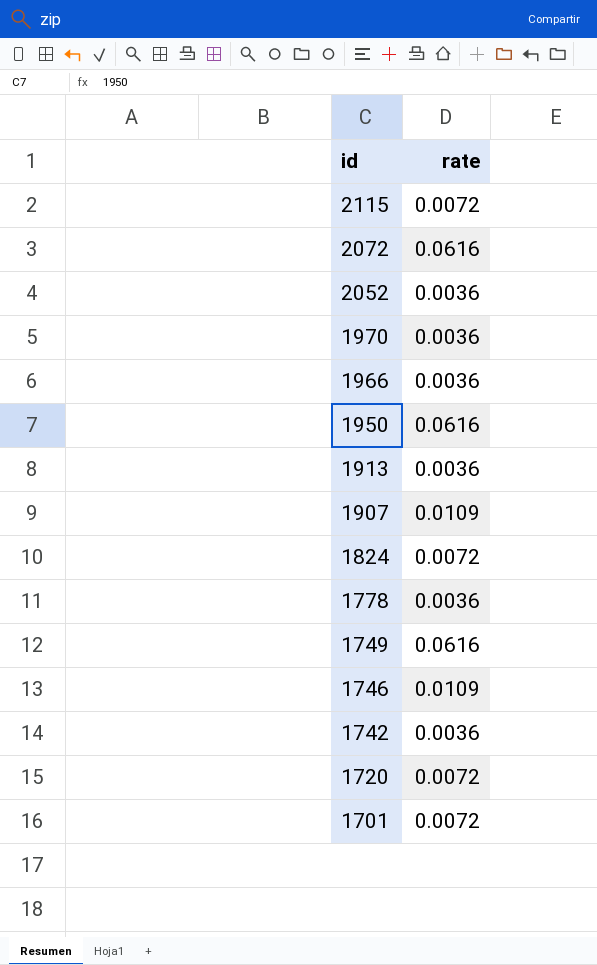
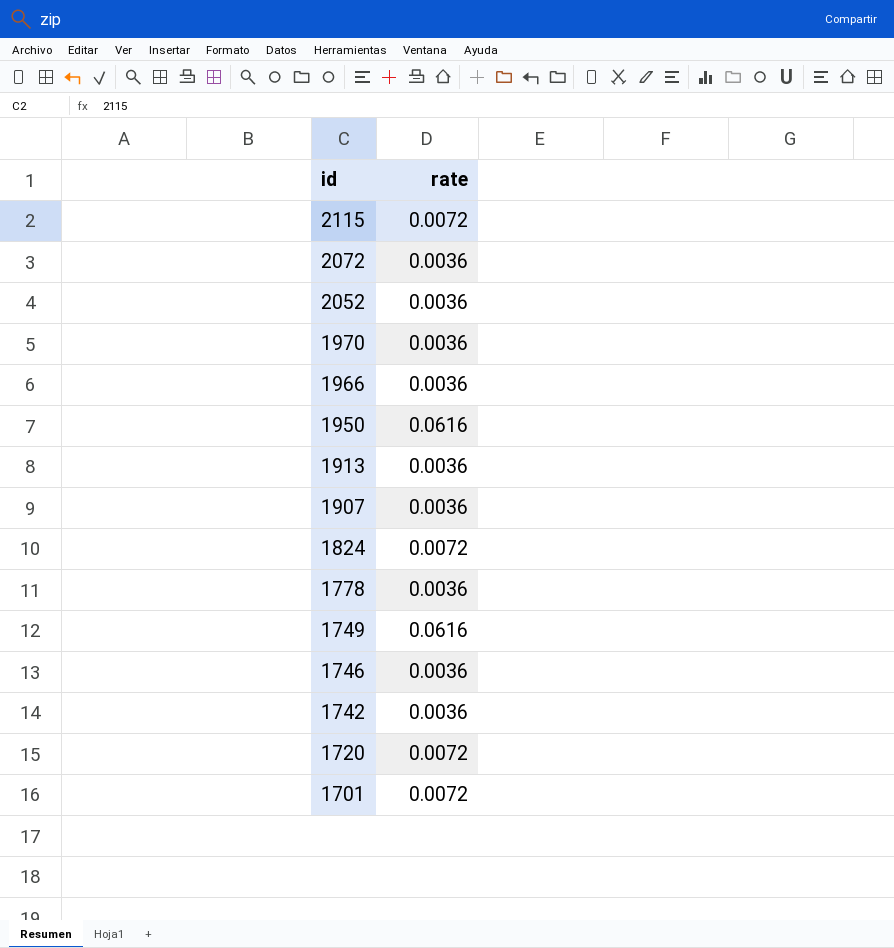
2072 | rate: 0.0616 -> 0.0036
1907 | rate: 0.0109 -> 0.0036
1746 | rate: 0.0109 -> 0.0036

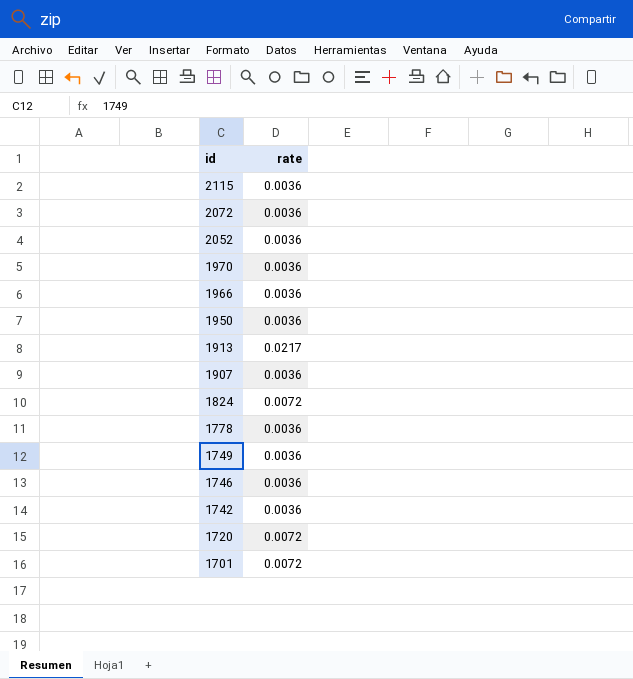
2115 | rate: 0.0072 -> 0.0036
1950 | rate: 0.0616 -> 0.0036
1913 | rate: 0.0036 -> 0.0217
1749 | rate: 0.0616 -> 0.0036

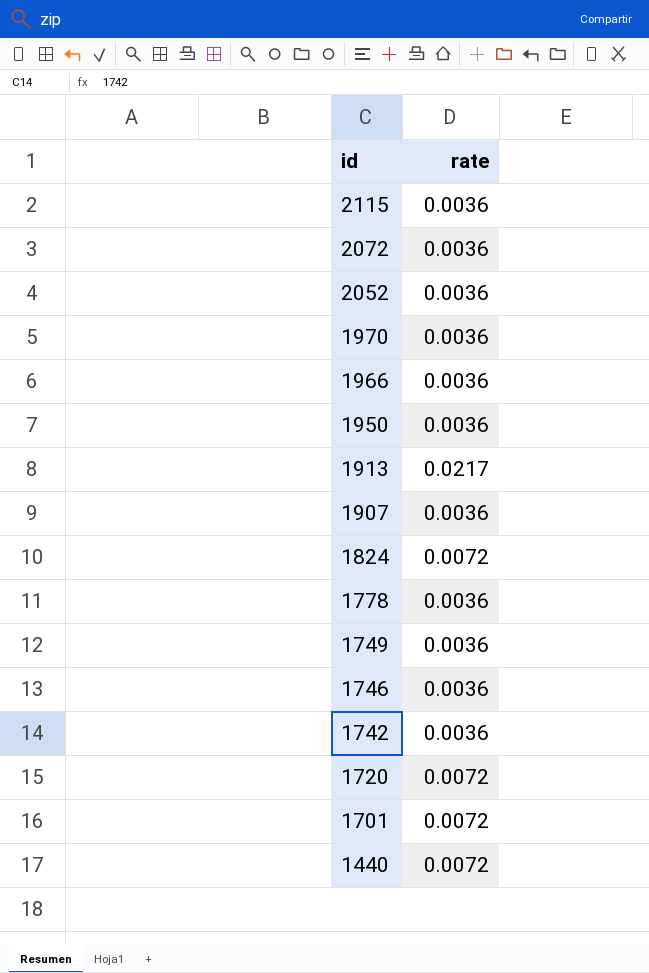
row 1440: none -> 0.0072

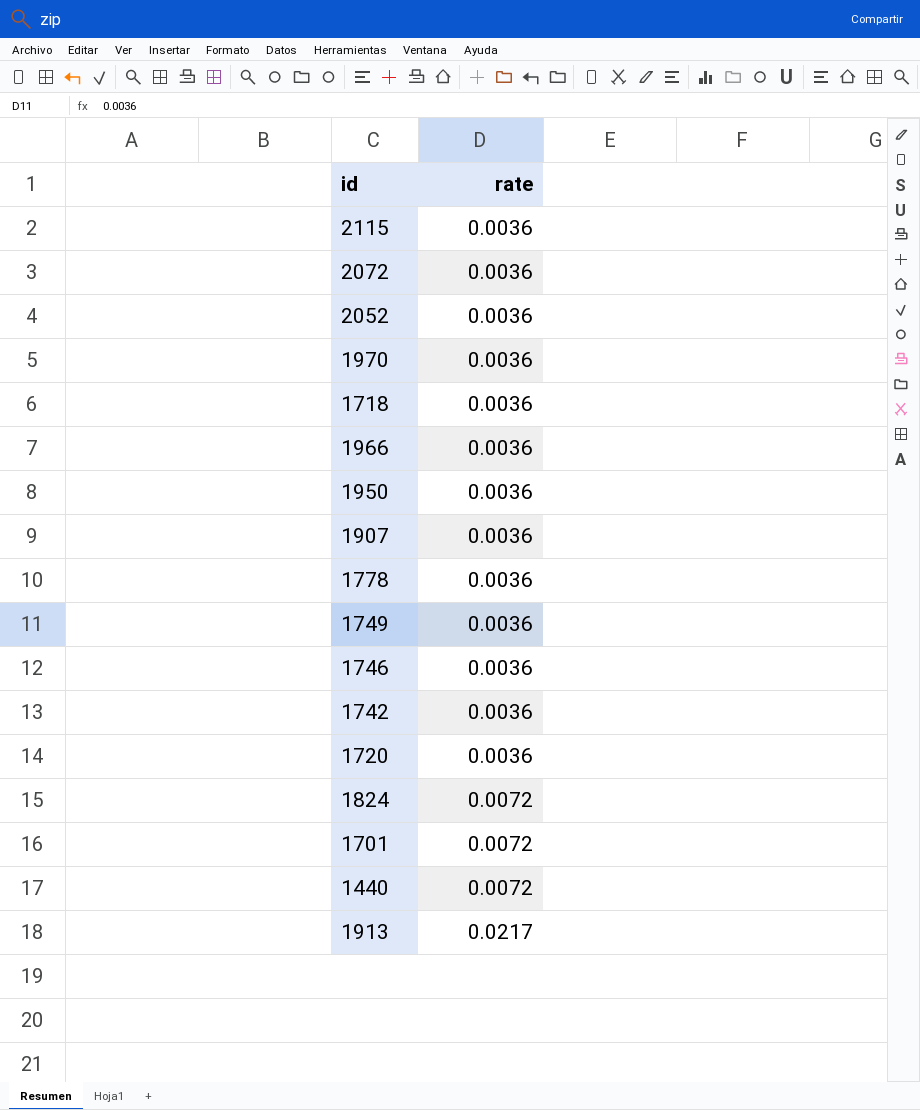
row order: id descending -> rate ascending
row 1718: none -> 0.0036
1720 | rate: 0.0072 -> 0.0036

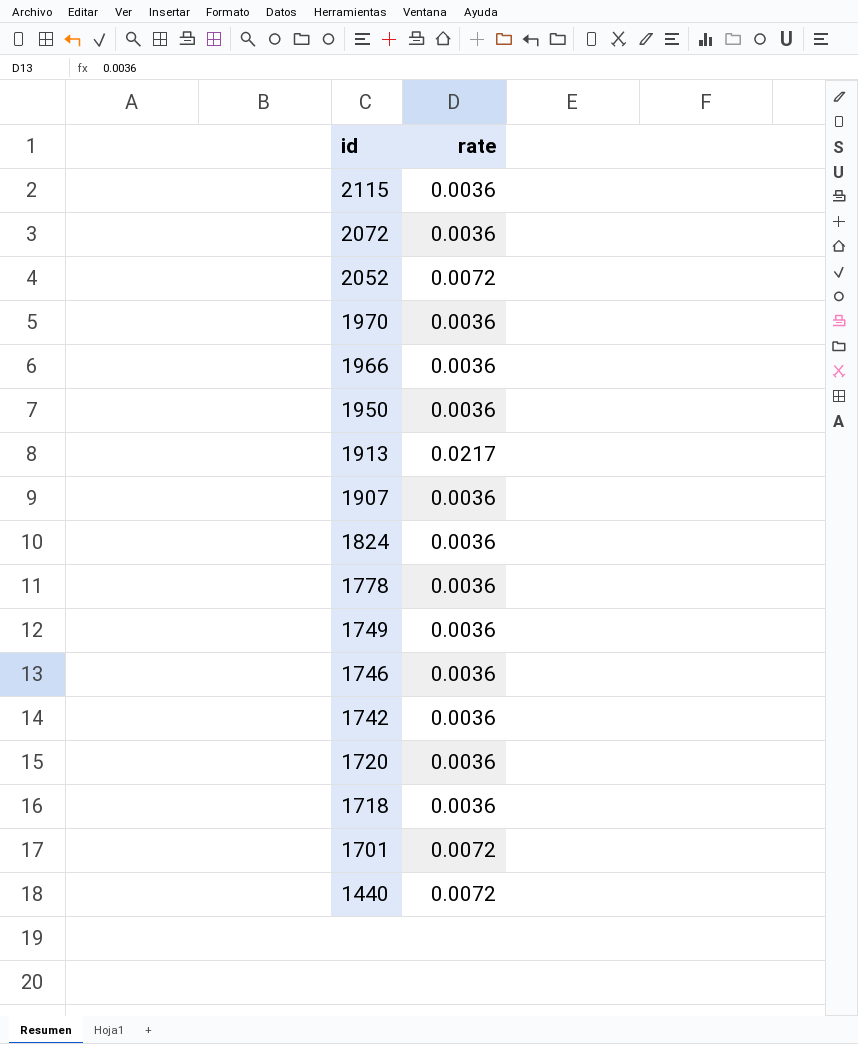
row order: rate ascending -> id descending
2052 | rate: 0.0036 -> 0.0072
1824 | rate: 0.0072 -> 0.0036

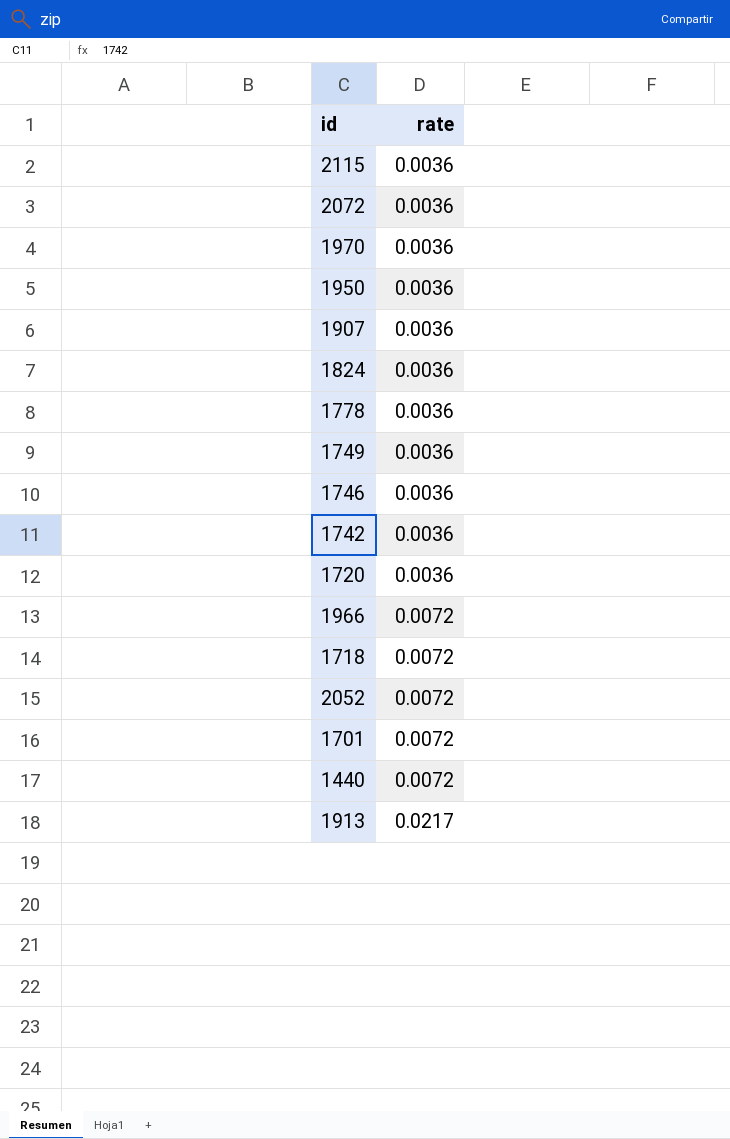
row order: id descending -> rate ascending
1966 | rate: 0.0036 -> 0.0072
1718 | rate: 0.0036 -> 0.0072

